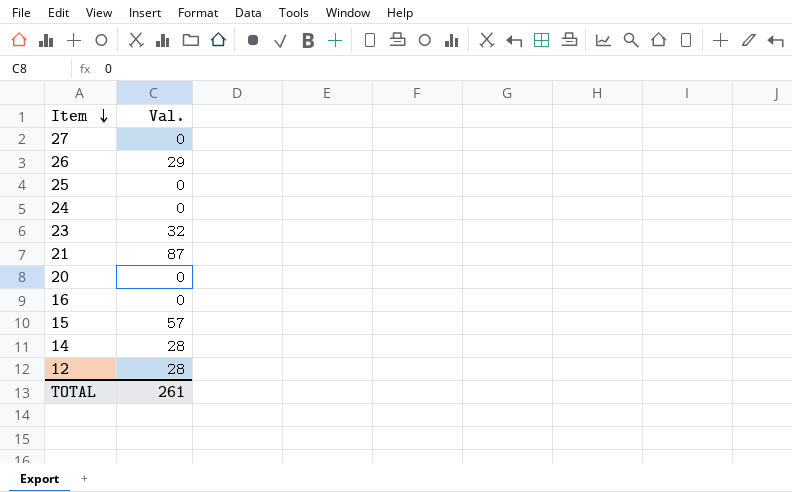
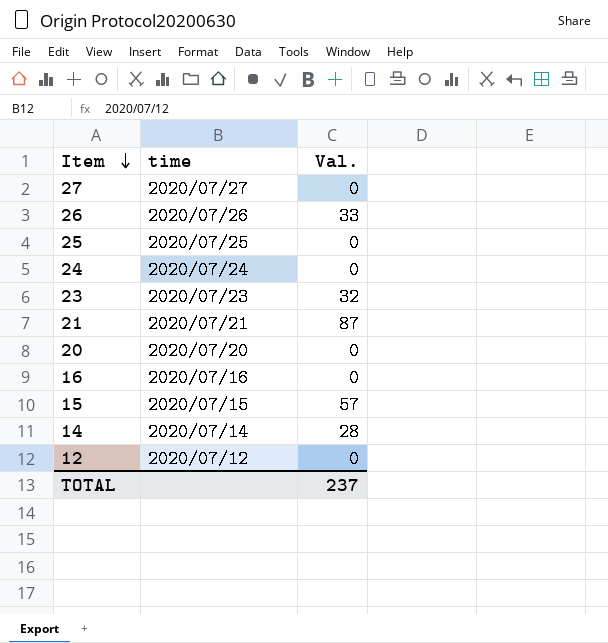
column time | position: none -> 2
26 | Val.: 29 -> 33
12 | Val.: 28 -> 0
TOTAL | Val.: 261 -> 237

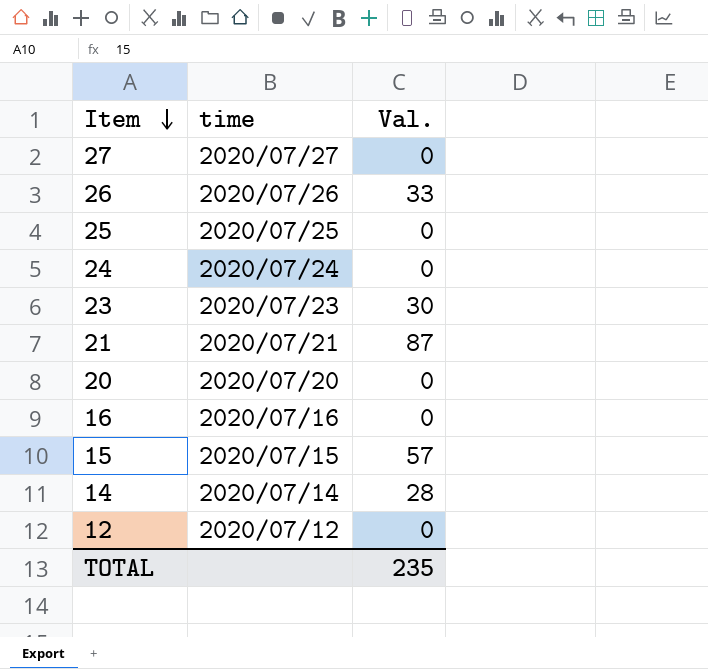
23 | Val.: 32 -> 30
TOTAL | Val.: 237 -> 235

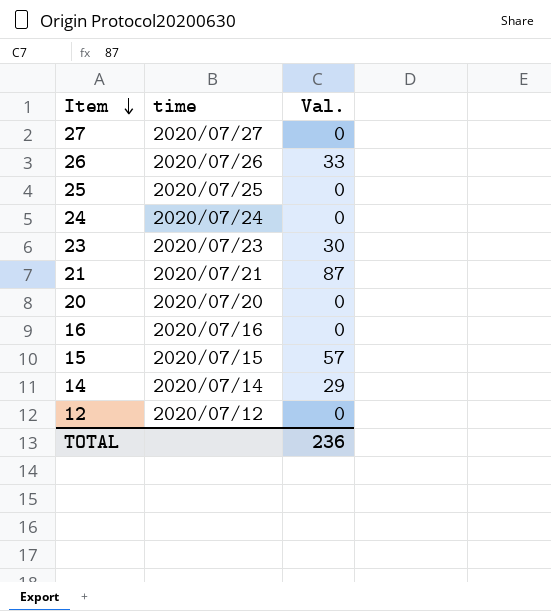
14 | Val.: 28 -> 29
TOTAL | Val.: 235 -> 236

